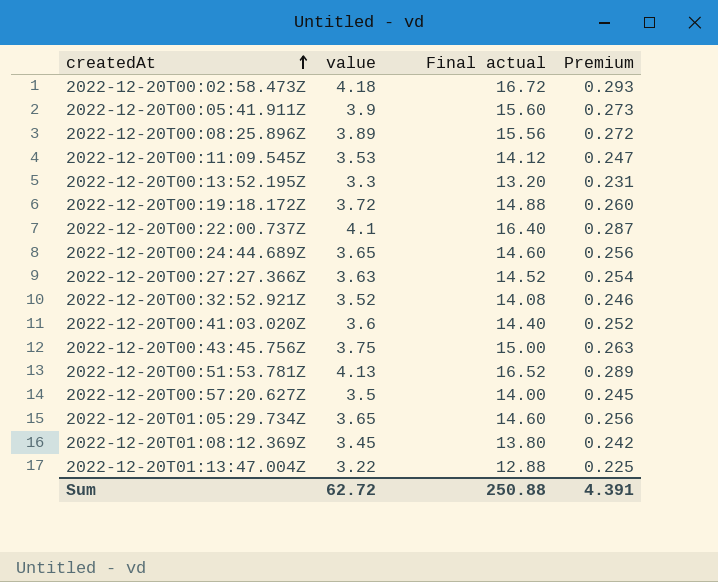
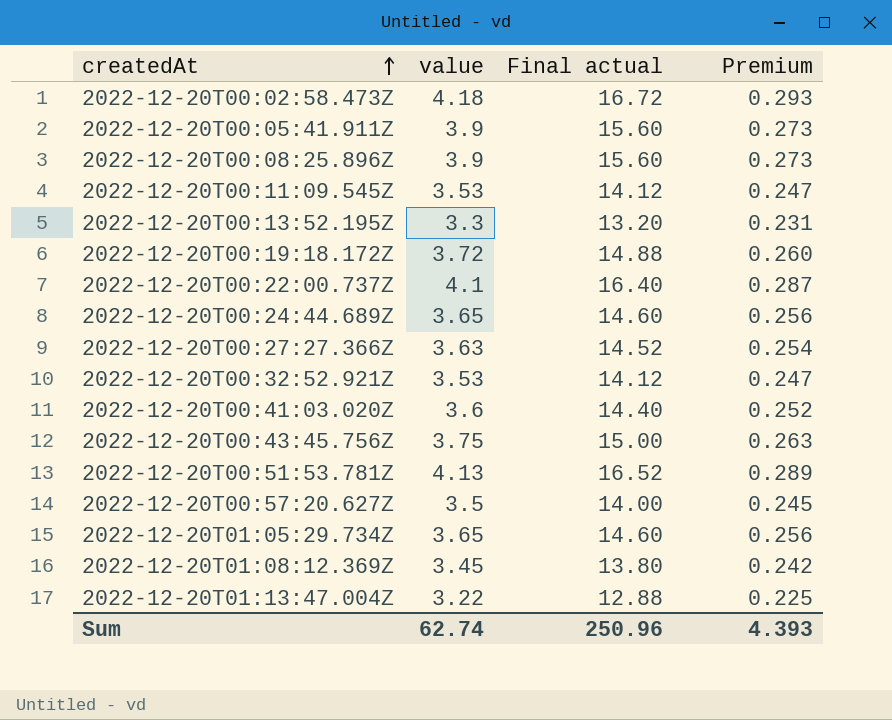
2022-12-20T00:08:25.896Z | value: 3.89 -> 3.9
2022-12-20T00:08:25.896Z | Final actual: 15.56 -> 15.60
2022-12-20T00:08:25.896Z | Premium: 0.272 -> 0.273
2022-12-20T00:32:52.921Z | value: 3.52 -> 3.53
2022-12-20T00:32:52.921Z | Final actual: 14.08 -> 14.12
2022-12-20T00:32:52.921Z | Premium: 0.246 -> 0.247
Sum | value: 62.72 -> 62.74
Sum | Final actual: 250.88 -> 250.96
Sum | Premium: 4.391 -> 4.393

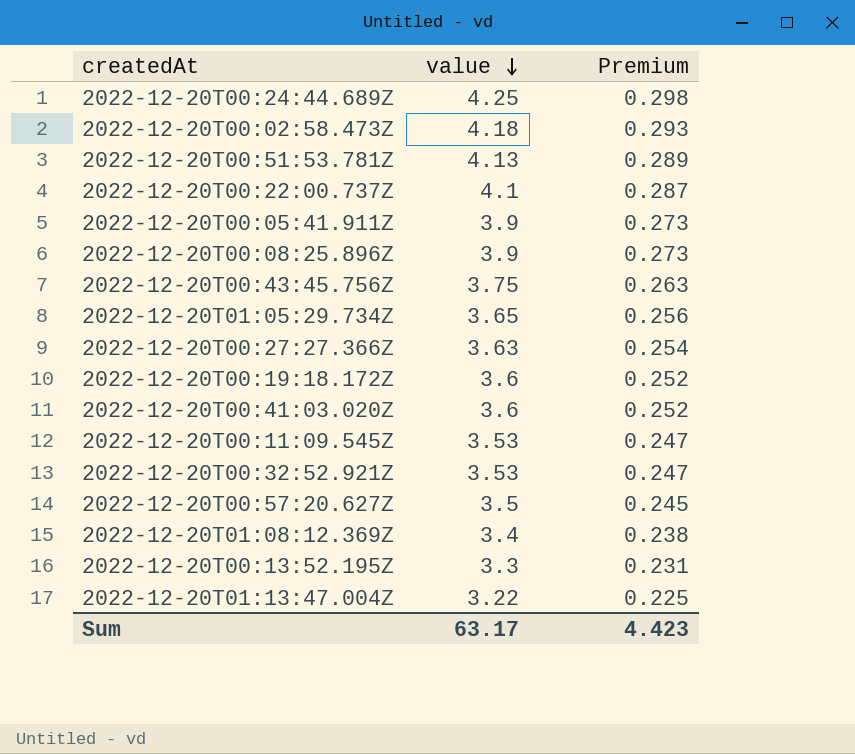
row order: createdAt ascending -> value descending
column Final actual | formula: [value] * 4 -> none
2022-12-20T00:24:44.689Z | value: 3.65 -> 4.25
2022-12-20T00:24:44.689Z | Premium: 0.256 -> 0.298
2022-12-20T00:19:18.172Z | value: 3.72 -> 3.6
2022-12-20T00:19:18.172Z | Premium: 0.260 -> 0.252
2022-12-20T01:08:12.369Z | value: 3.45 -> 3.4
2022-12-20T01:08:12.369Z | Premium: 0.242 -> 0.238
Sum | value: 62.74 -> 63.17
Sum | Premium: 4.393 -> 4.423

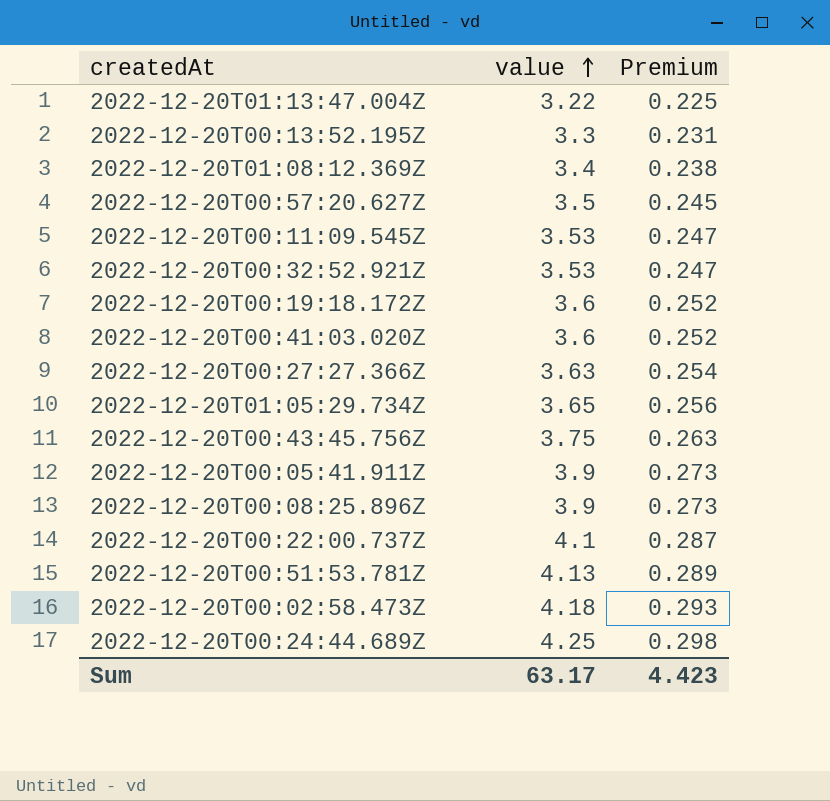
row order: value descending -> value ascending

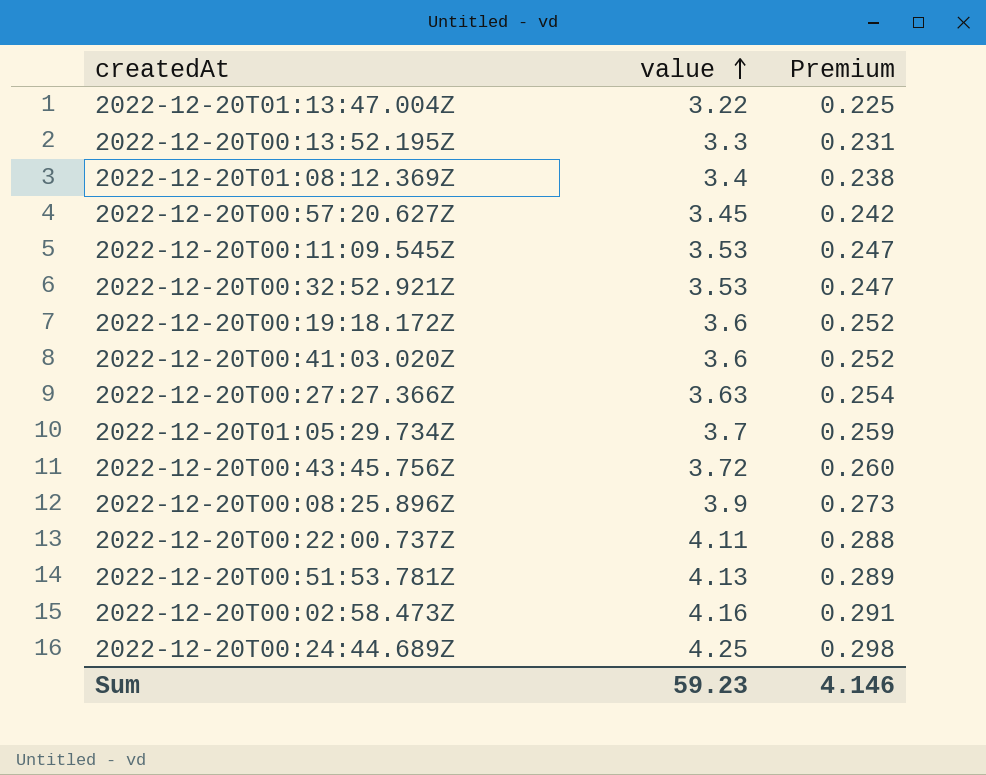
row 2022-12-20T00:05:41.911Z: 3.9 | 0.273 -> none
2022-12-20T00:57:20.627Z | value: 3.5 -> 3.45
2022-12-20T00:57:20.627Z | Premium: 0.245 -> 0.242
2022-12-20T01:05:29.734Z | value: 3.65 -> 3.7
2022-12-20T01:05:29.734Z | Premium: 0.256 -> 0.259
2022-12-20T00:43:45.756Z | value: 3.75 -> 3.72
2022-12-20T00:43:45.756Z | Premium: 0.263 -> 0.260
2022-12-20T00:22:00.737Z | value: 4.1 -> 4.11
2022-12-20T00:22:00.737Z | Premium: 0.287 -> 0.288
2022-12-20T00:02:58.473Z | value: 4.18 -> 4.16
2022-12-20T00:02:58.473Z | Premium: 0.293 -> 0.291
Sum | value: 63.17 -> 59.23
Sum | Premium: 4.423 -> 4.146

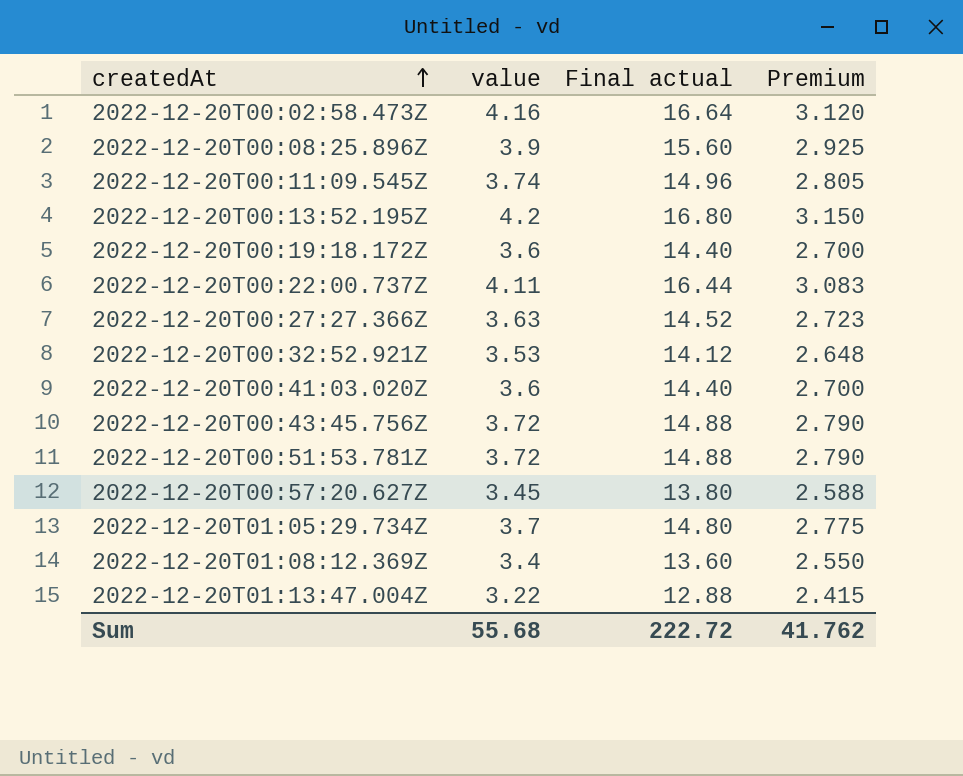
row order: value ascending -> createdAt ascending
column Final actual | formula: none -> [value] * 4
column Premium | formula: [value] * 0.07 -> [value] * 0.75
row 2022-12-20T00:24:44.689Z: 4.25 | 0.298 -> none
2022-12-20T00:11:09.545Z | value: 3.53 -> 3.74
2022-12-20T00:13:52.195Z | value: 3.3 -> 4.2
2022-12-20T00:51:53.781Z | value: 4.13 -> 3.72
Sum | value: 59.23 -> 55.68
Sum | Premium: 4.146 -> 41.762

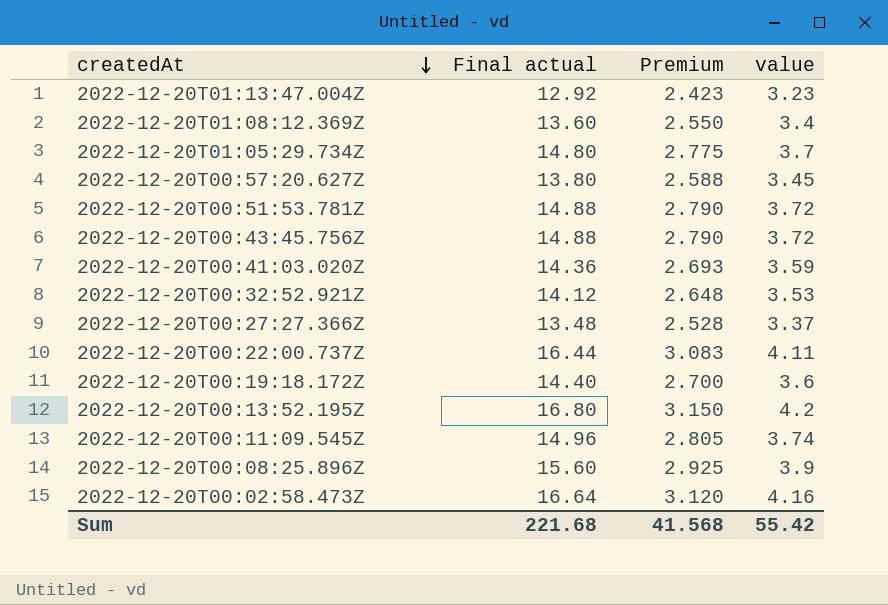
row order: createdAt ascending -> createdAt descending
column value | position: 2 -> 4
2022-12-20T01:13:47.004Z | Final actual: 12.88 -> 12.92
2022-12-20T01:13:47.004Z | Premium: 2.415 -> 2.423
2022-12-20T01:13:47.004Z | value: 3.22 -> 3.23
2022-12-20T00:41:03.020Z | Final actual: 14.40 -> 14.36
2022-12-20T00:41:03.020Z | Premium: 2.700 -> 2.693
2022-12-20T00:41:03.020Z | value: 3.6 -> 3.59
2022-12-20T00:27:27.366Z | Final actual: 14.52 -> 13.48
2022-12-20T00:27:27.366Z | Premium: 2.723 -> 2.528
2022-12-20T00:27:27.366Z | value: 3.63 -> 3.37
Sum | Final actual: 222.72 -> 221.68
Sum | Premium: 41.762 -> 41.568
Sum | value: 55.68 -> 55.42

